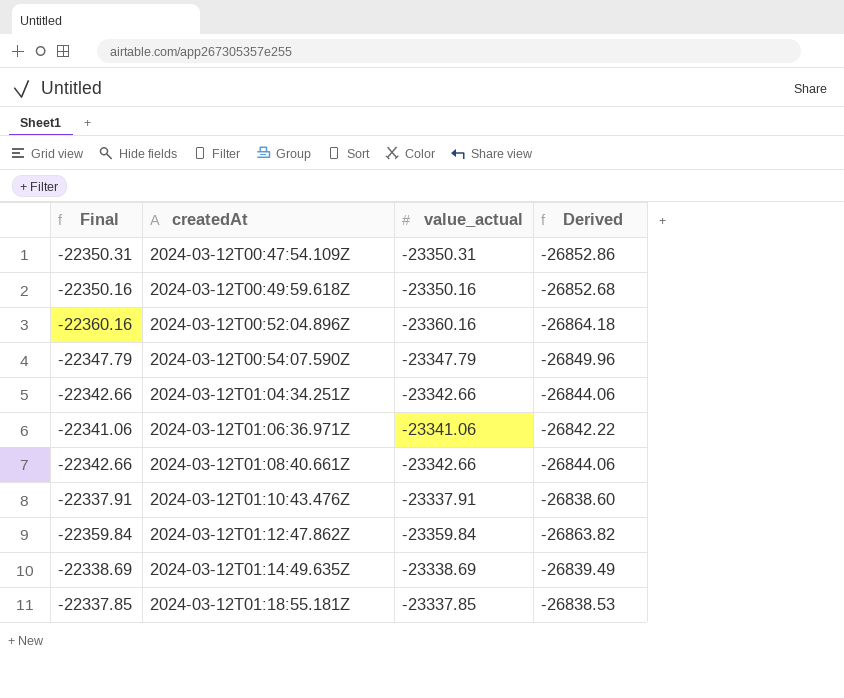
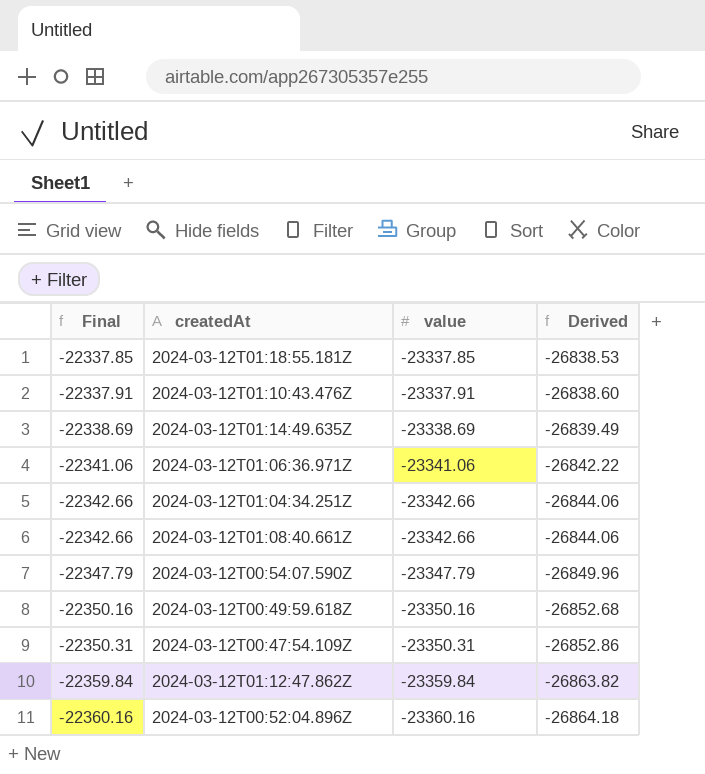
row order: createdAt ascending -> Final descending
column name: value_actual -> value

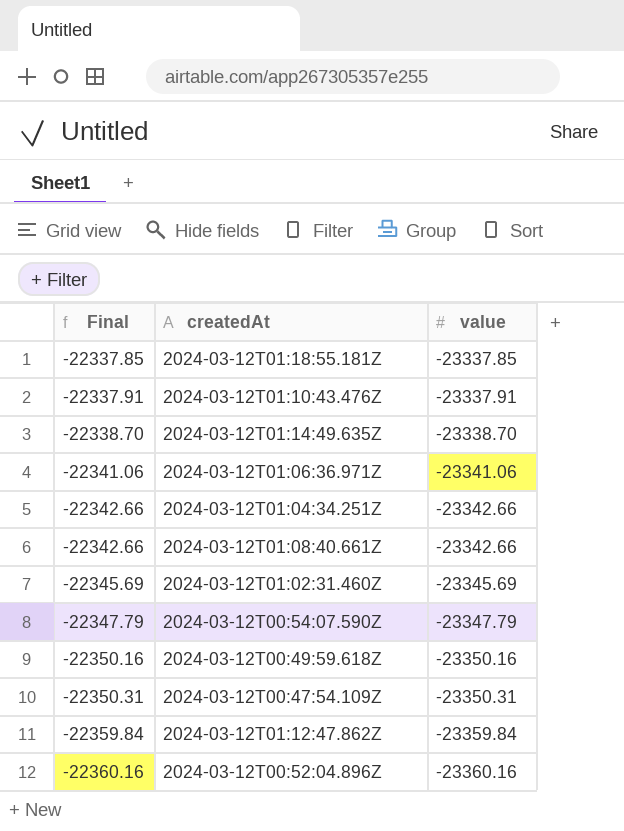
column Derived | formula: [value] * 1.15 -> none
2024-03-12T01:14:49.635Z | Final: -22338.69 -> -22338.70
2024-03-12T01:14:49.635Z | value: -23338.69 -> -23338.70
row 2024-03-12T01:02:31.460Z: none -> -22345.69 | -23345.69

